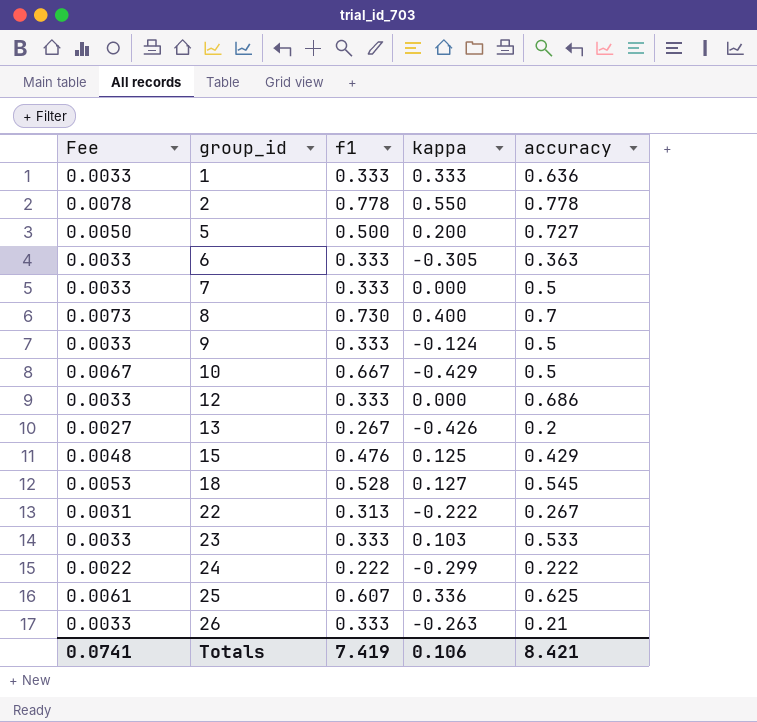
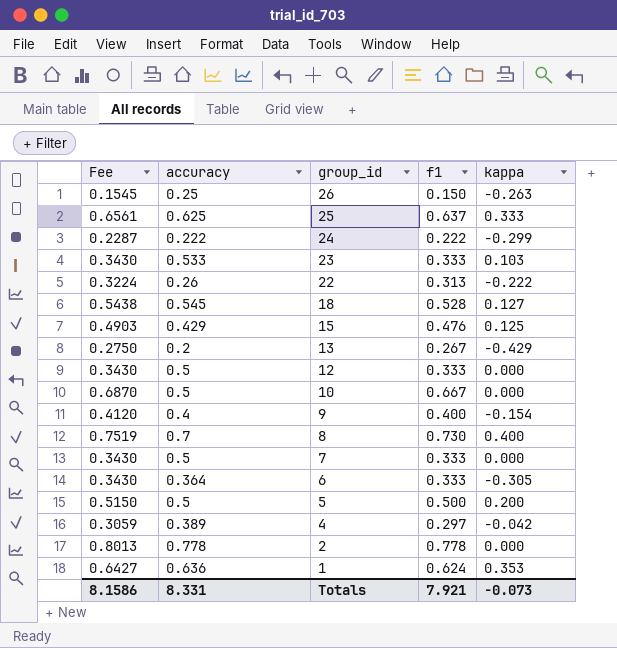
row order: group_id ascending -> group_id descending
column Fee | formula: [f1] * 0.01 -> [f1] * 1.03
column accuracy | position: 5 -> 2
26 | accuracy: 0.21 -> 0.25
26 | f1: 0.333 -> 0.150
25 | f1: 0.607 -> 0.637
25 | kappa: 0.336 -> 0.333
22 | accuracy: 0.267 -> 0.26
13 | kappa: -0.426 -> -0.429
12 | accuracy: 0.686 -> 0.5
10 | kappa: -0.429 -> 0.000
9 | accuracy: 0.5 -> 0.4
9 | f1: 0.333 -> 0.400
9 | kappa: -0.124 -> -0.154
6 | accuracy: 0.363 -> 0.364
5 | accuracy: 0.727 -> 0.5
row 4: none -> 0.3059 | 0.389 | 0.297 | -0.042
2 | kappa: 0.550 -> 0.000
1 | f1: 0.333 -> 0.624
1 | kappa: 0.333 -> 0.353
Totals | Fee: 0.0741 -> 8.1586
Totals | accuracy: 8.421 -> 8.331
Totals | f1: 7.419 -> 7.921
Totals | kappa: 0.106 -> -0.073

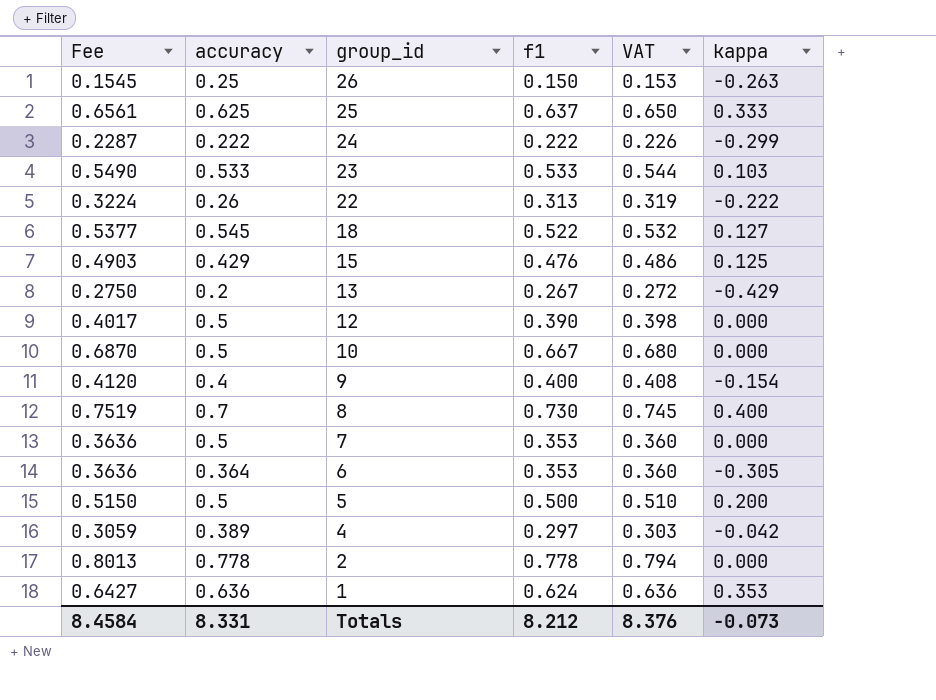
column VAT | formula: none -> [f1] * 1.02
23 | Fee: 0.3430 -> 0.5490
23 | f1: 0.333 -> 0.533
18 | Fee: 0.5438 -> 0.5377
18 | f1: 0.528 -> 0.522
12 | Fee: 0.3430 -> 0.4017
12 | f1: 0.333 -> 0.390
7 | Fee: 0.3430 -> 0.3636
7 | f1: 0.333 -> 0.353
6 | Fee: 0.3430 -> 0.3636
6 | f1: 0.333 -> 0.353
Totals | Fee: 8.1586 -> 8.4584
Totals | f1: 7.921 -> 8.212

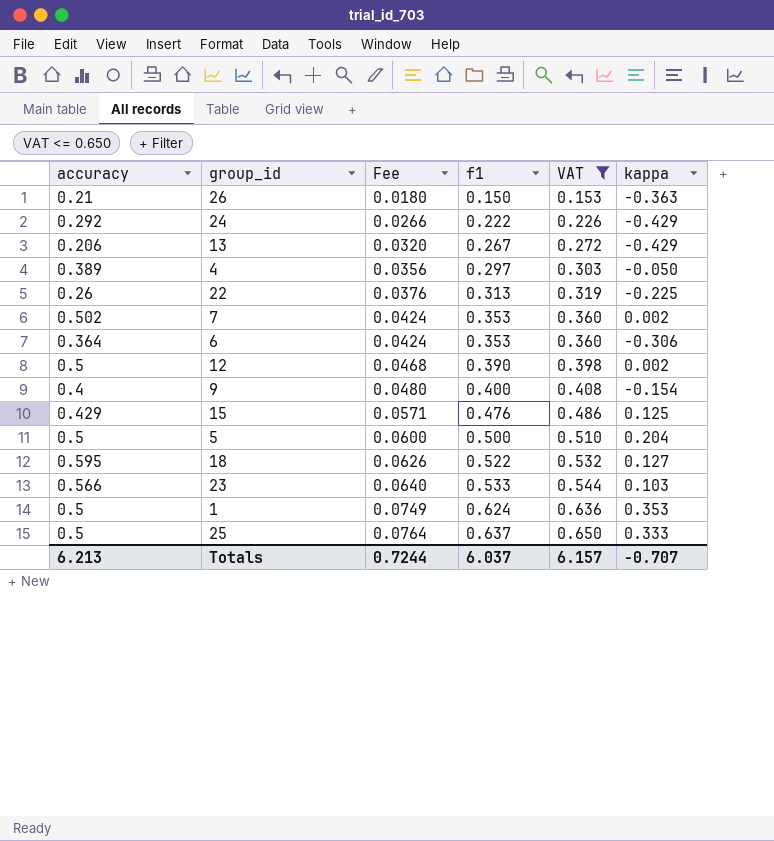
filter: none -> VAT <= 0.650
row order: group_id descending -> Fee ascending
column Fee | formula: [f1] * 1.03 -> [f1] * 0.12
column Fee | position: 1 -> 3
26 | accuracy: 0.25 -> 0.21
26 | kappa: -0.263 -> -0.363
24 | accuracy: 0.222 -> 0.292
24 | kappa: -0.299 -> -0.429
13 | accuracy: 0.2 -> 0.206
4 | kappa: -0.042 -> -0.050
22 | kappa: -0.222 -> -0.225
7 | accuracy: 0.5 -> 0.502
7 | kappa: 0.000 -> 0.002
6 | kappa: -0.305 -> -0.306
12 | kappa: 0.000 -> 0.002
5 | kappa: 0.200 -> 0.204
18 | accuracy: 0.545 -> 0.595
23 | accuracy: 0.533 -> 0.566
1 | accuracy: 0.636 -> 0.5
25 | accuracy: 0.625 -> 0.5
Totals | accuracy: 8.331 -> 6.213
Totals | Fee: 8.4584 -> 0.7244
Totals | f1: 8.212 -> 6.037
Totals | VAT: 8.376 -> 6.157
Totals | kappa: -0.073 -> -0.707

